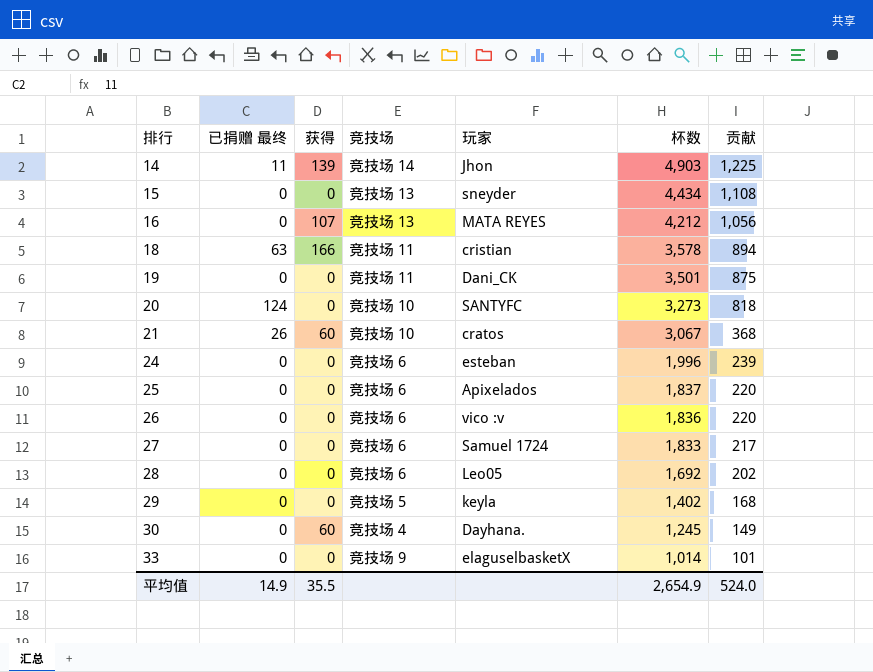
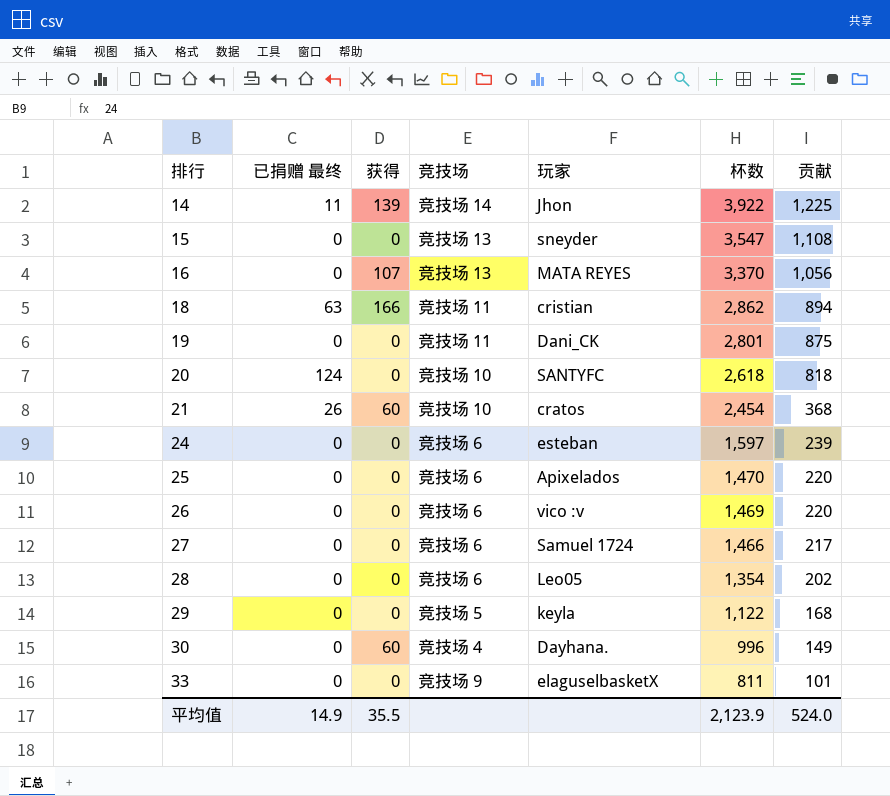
14 | 杯数: 4,903 -> 3,922
15 | 杯数: 4,434 -> 3,547
16 | 杯数: 4,212 -> 3,370
18 | 杯数: 3,578 -> 2,862
19 | 杯数: 3,501 -> 2,801
20 | 杯数: 3,273 -> 2,618
21 | 杯数: 3,067 -> 2,454
24 | 杯数: 1,996 -> 1,597
25 | 杯数: 1,837 -> 1,470
26 | 杯数: 1,836 -> 1,469
27 | 杯数: 1,833 -> 1,466
28 | 杯数: 1,692 -> 1,354
29 | 杯数: 1,402 -> 1,122
30 | 杯数: 1,245 -> 996
33 | 杯数: 1,014 -> 811
平均值 | 杯数: 2,654.9 -> 2,123.9

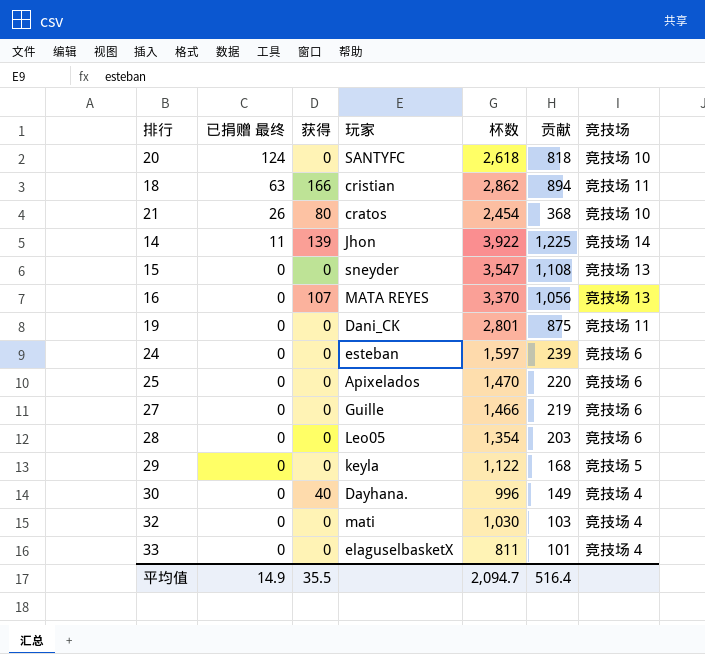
row order: 排行 ascending -> 已捐赠 最终 descending
column 竞技场 | position: 4 -> 7
row 26: 0 | 0 | 竞技场 6 | vico :v | 1,469 | 220 -> none
21 | 获得: 60 -> 80
27 | 玩家: Samuel 1724 -> Guille
27 | 贡献: 217 -> 219
28 | 贡献: 202 -> 203
30 | 获得: 60 -> 40
row 32: none -> 0 | 0 | mati | 1,030 | 103 | 竞技场 4
33 | 竞技场: 竞技场 9 -> 竞技场 4
平均值 | 杯数: 2,123.9 -> 2,094.7
平均值 | 贡献: 524.0 -> 516.4

